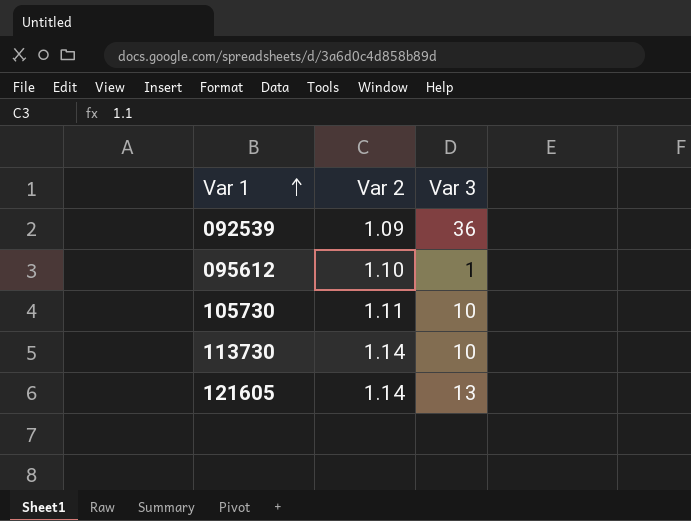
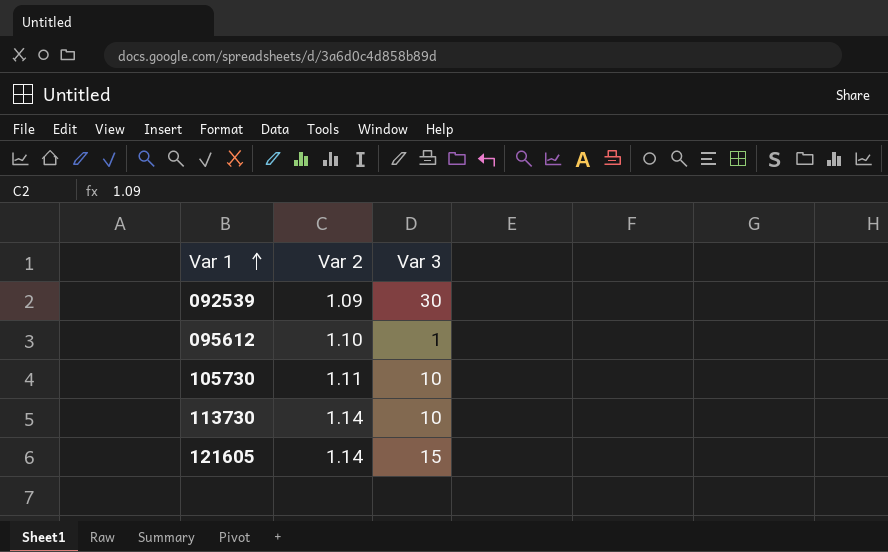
092539 | Var 3: 36 -> 30
121605 | Var 3: 13 -> 15

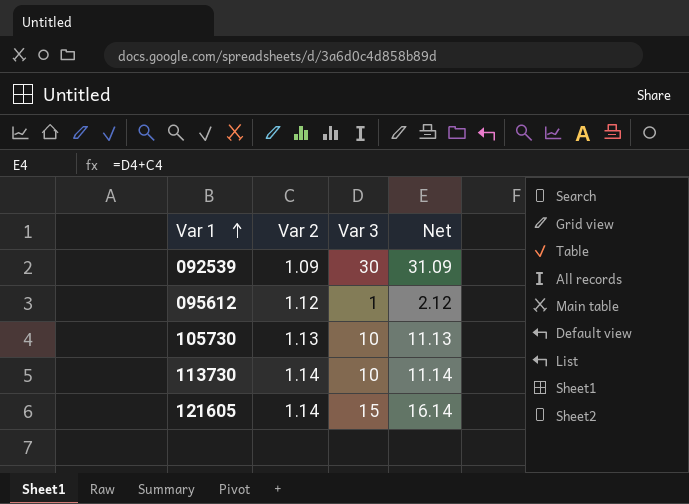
column Net | formula: none -> [Var 2] + [Var 3]
095612 | Var 2: 1.10 -> 1.12
105730 | Var 2: 1.11 -> 1.13

